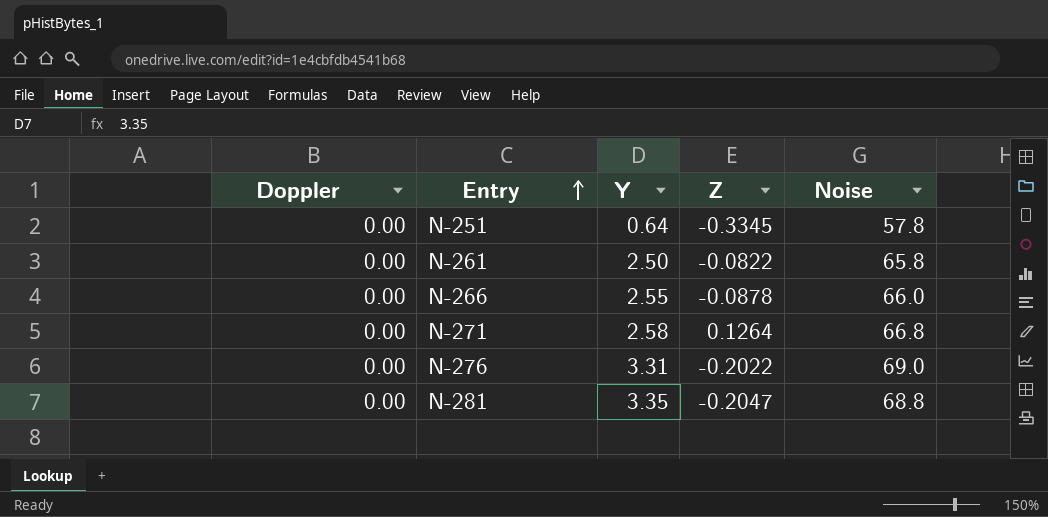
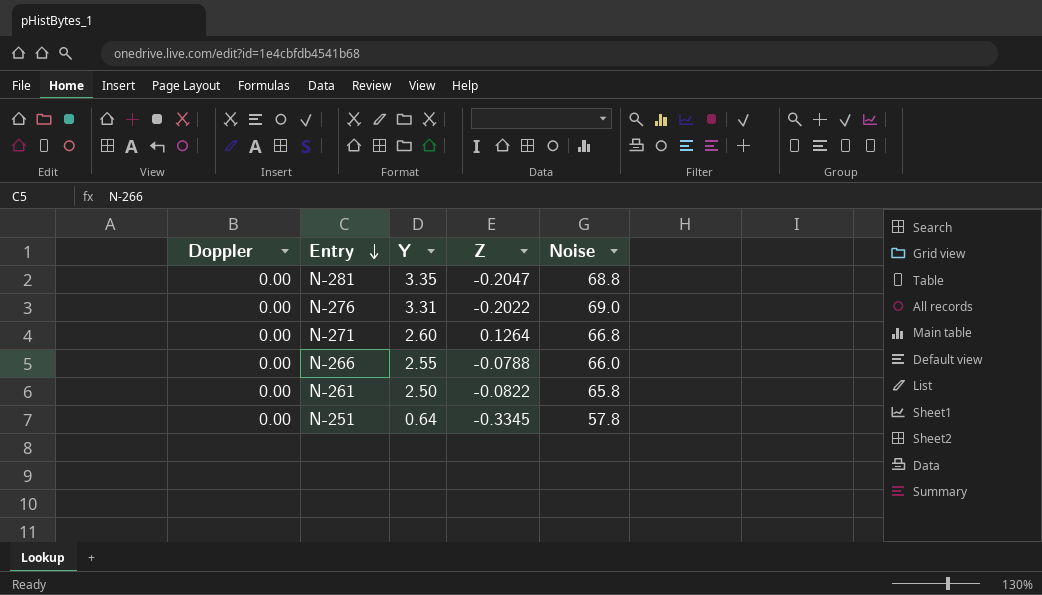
row order: Entry ascending -> Entry descending
N-271 | Y: 2.58 -> 2.60
N-266 | Z: -0.0878 -> -0.0788

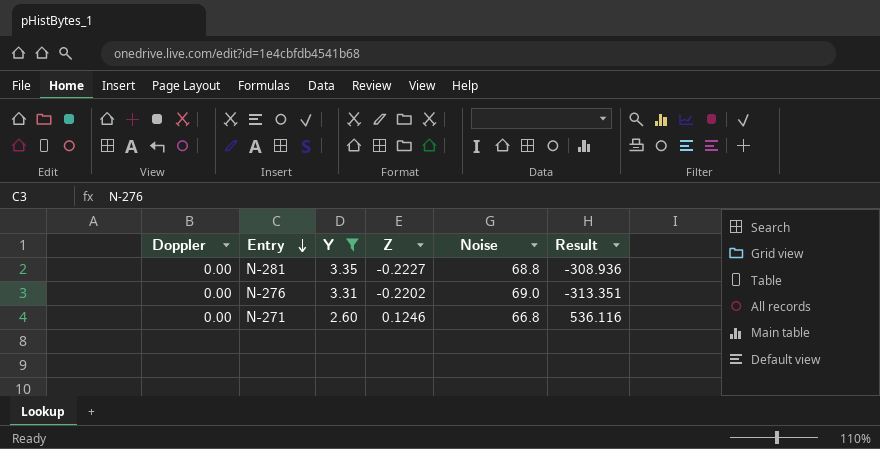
filter: none -> Y >= 2.60
column Result | formula: none -> [Noise] / [Z]
N-281 | Z: -0.2047 -> -0.2227
N-276 | Z: -0.2022 -> -0.2202
N-271 | Z: 0.1264 -> 0.1246

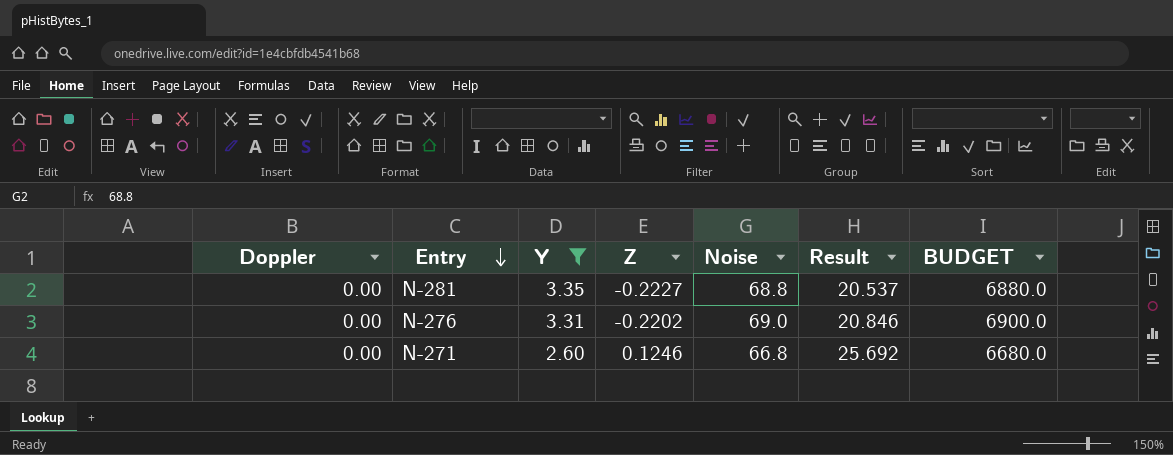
column Result | formula: [Noise] / [Z] -> [Noise] / [Y]
column BUDGET | formula: none -> [Noise] * 100

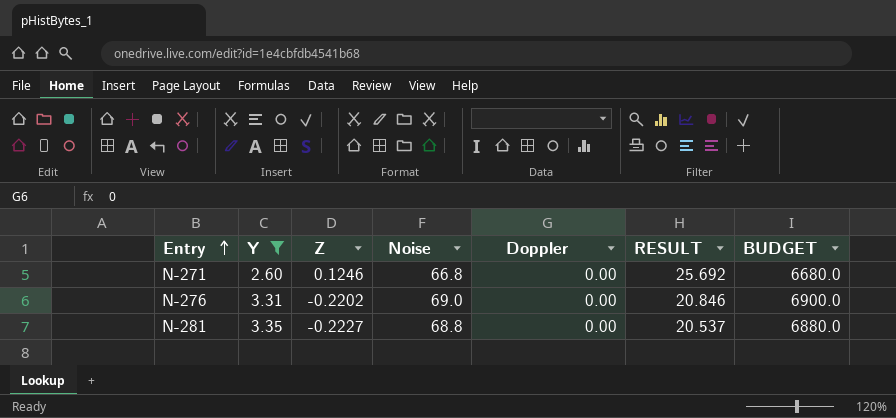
row order: Entry descending -> Entry ascending
column Doppler | position: 1 -> 5
column name: Result -> RESULT

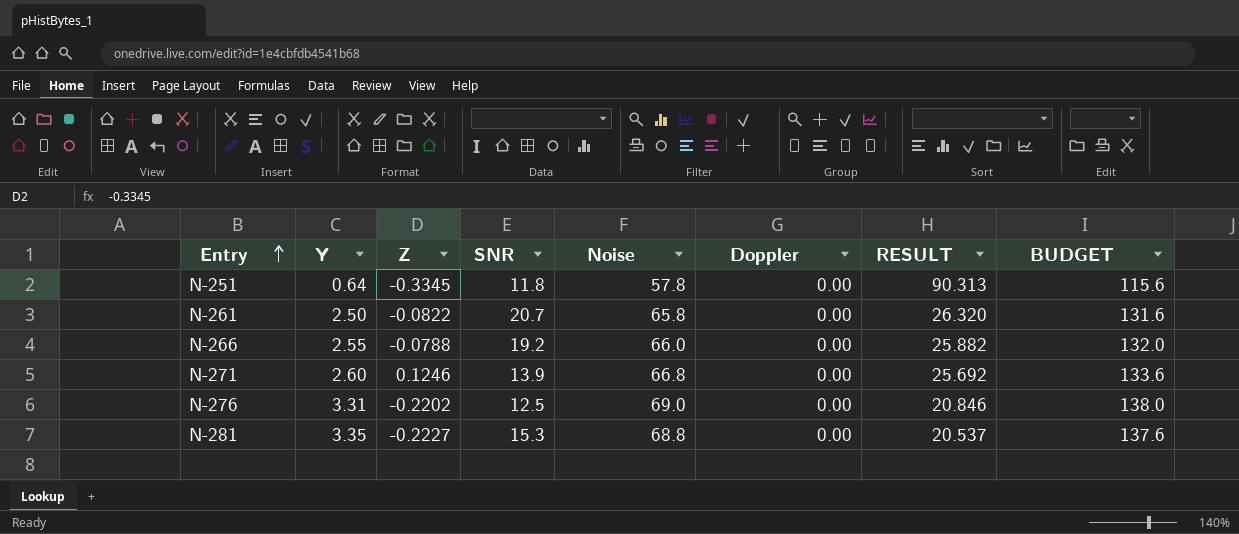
filter: Y >= 2.60 -> none
column SNR | position: none -> 4
column BUDGET | formula: [Noise] * 100 -> [Noise] * 2

